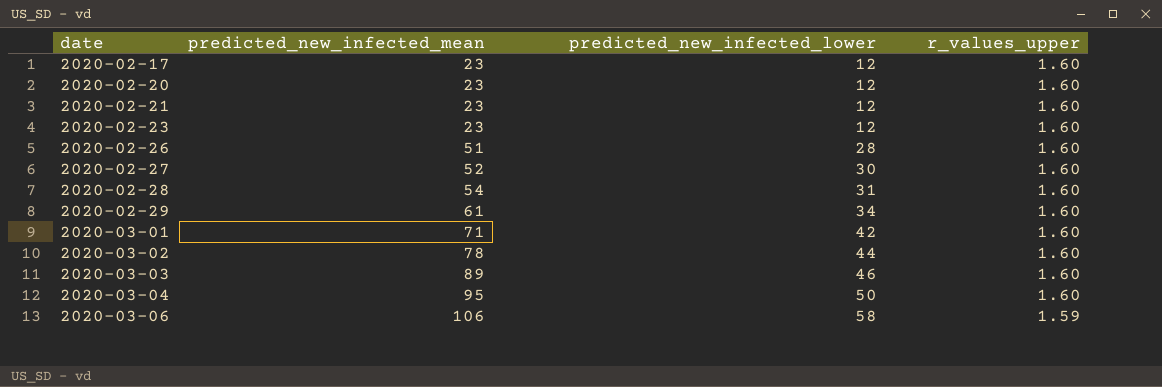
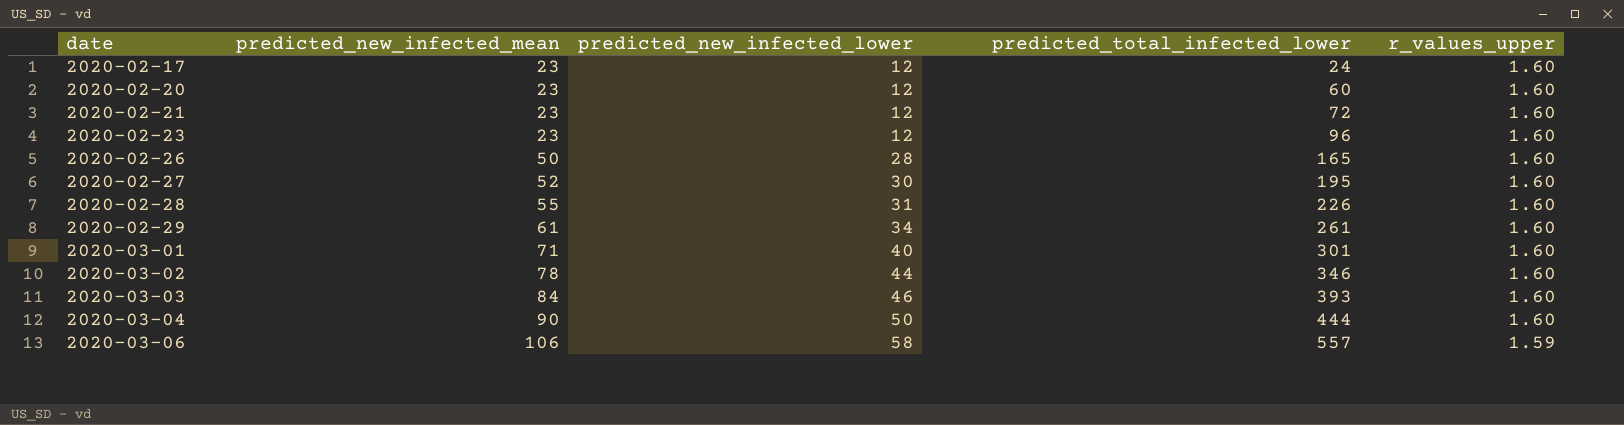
column predicted_total_infected_lower | position: none -> 4
2020-02-26 | predicted_new_infected_mean: 51 -> 50
2020-02-28 | predicted_new_infected_mean: 54 -> 55
2020-03-01 | predicted_new_infected_lower: 42 -> 40
2020-03-03 | predicted_new_infected_mean: 89 -> 84
2020-03-04 | predicted_new_infected_mean: 95 -> 90

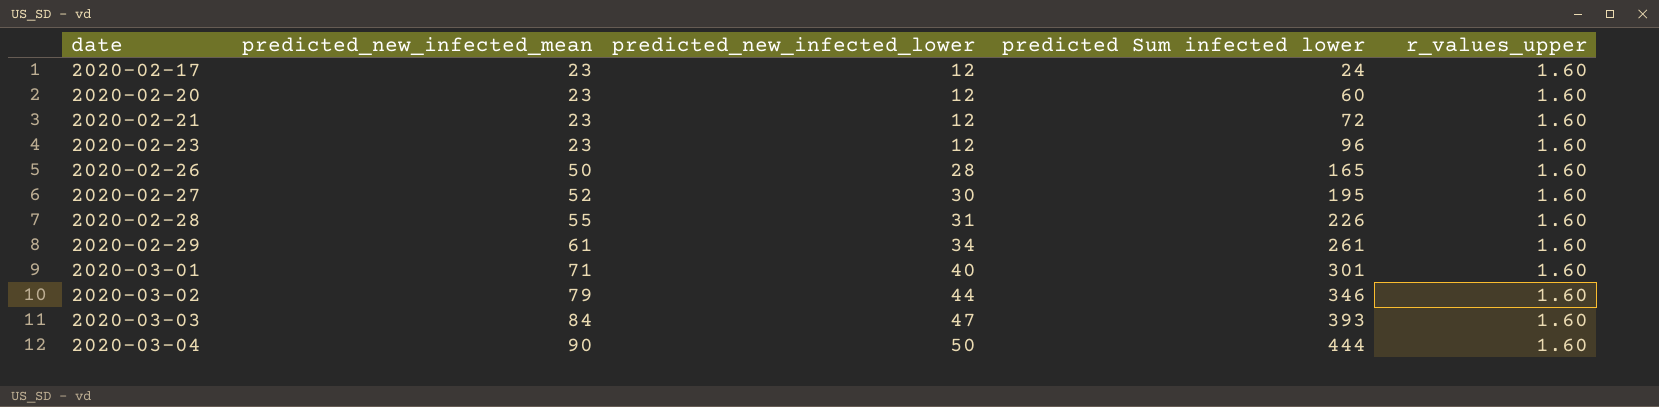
column name: predicted_total_infected_lower -> predicted Sum infected lower
row 2020-03-06: 106 | 58 | 557 | 1.59 -> none
2020-03-02 | predicted_new_infected_mean: 78 -> 79
2020-03-03 | predicted_new_infected_lower: 46 -> 47

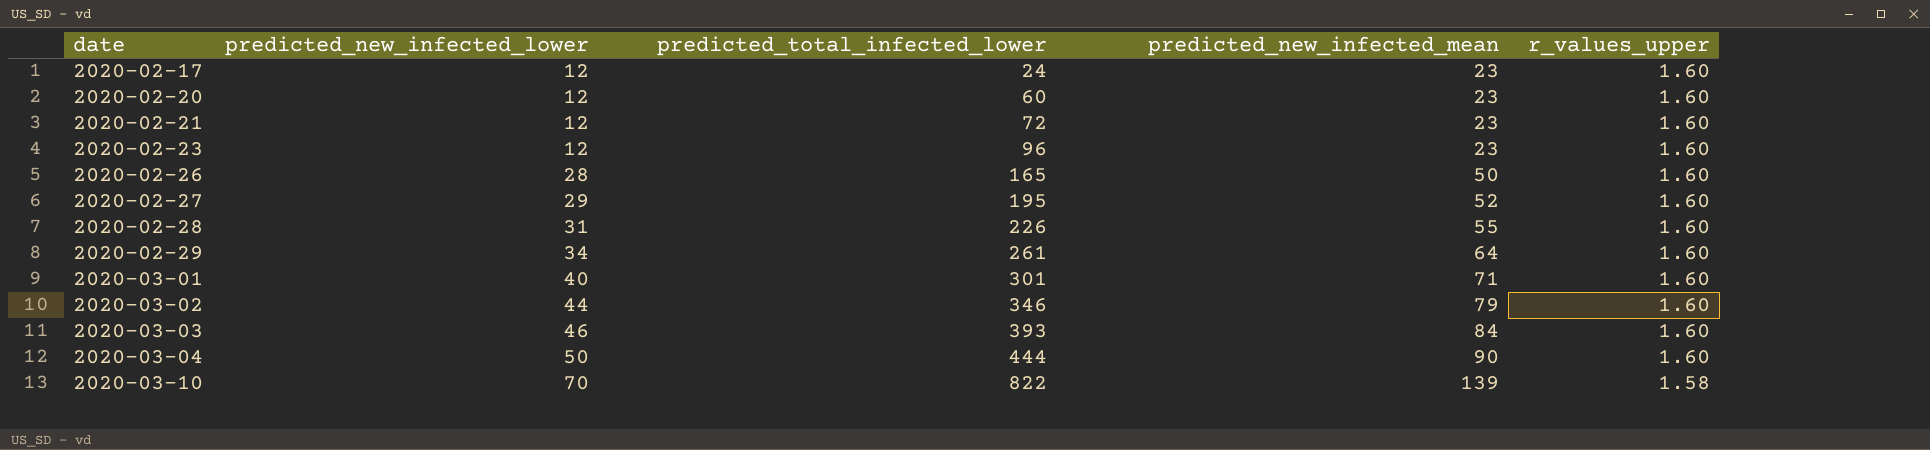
column name: predicted Sum infected lower -> predicted_total_infected_lower
column predicted_new_infected_mean | position: 2 -> 4
2020-02-27 | predicted_new_infected_lower: 30 -> 29
2020-02-29 | predicted_new_infected_mean: 61 -> 64
2020-03-03 | predicted_new_infected_lower: 47 -> 46
row 2020-03-10: none -> 70 | 822 | 139 | 1.58

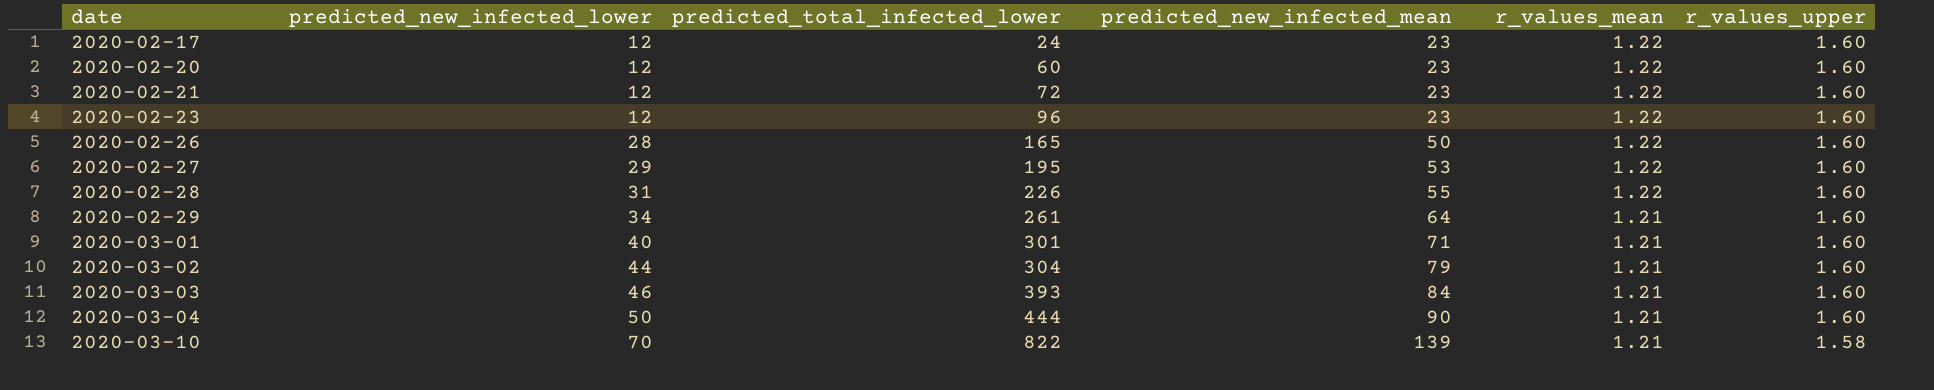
column r_values_mean | position: none -> 5
2020-02-27 | predicted_new_infected_mean: 52 -> 53
2020-03-02 | predicted_total_infected_lower: 346 -> 304

